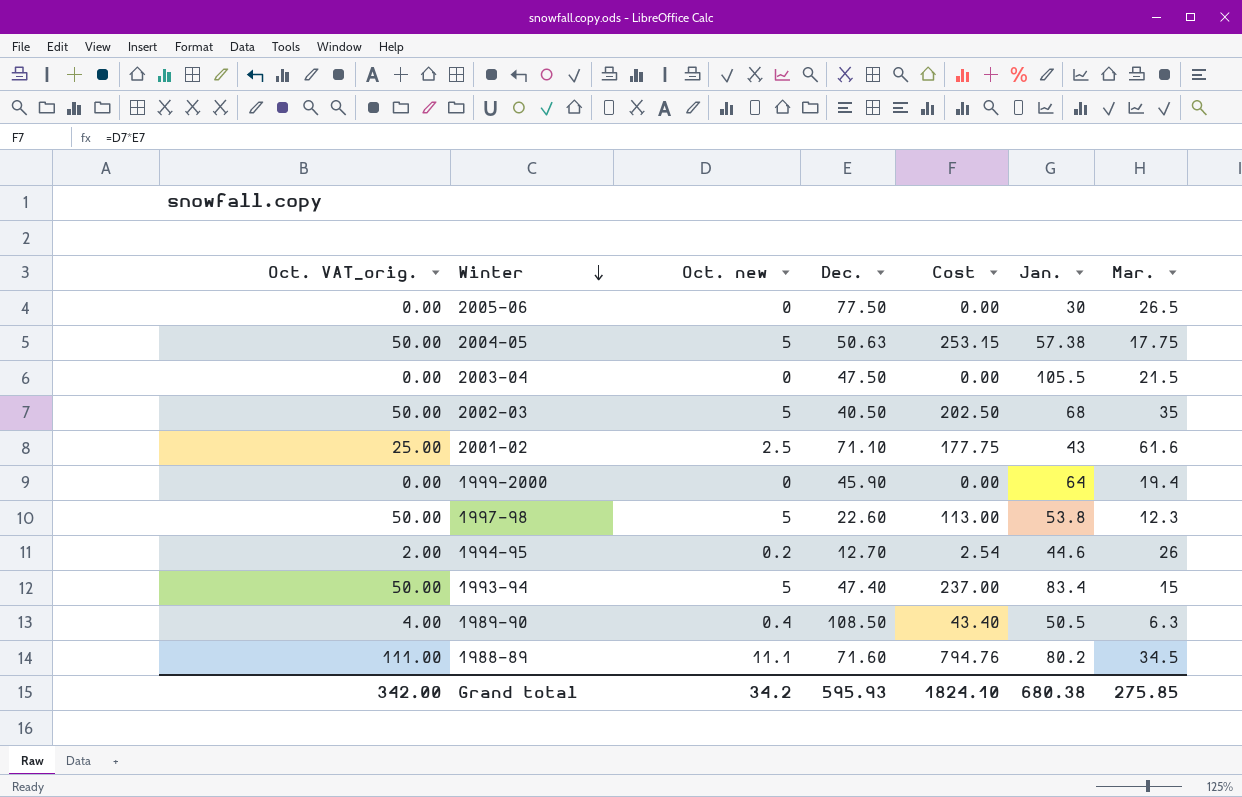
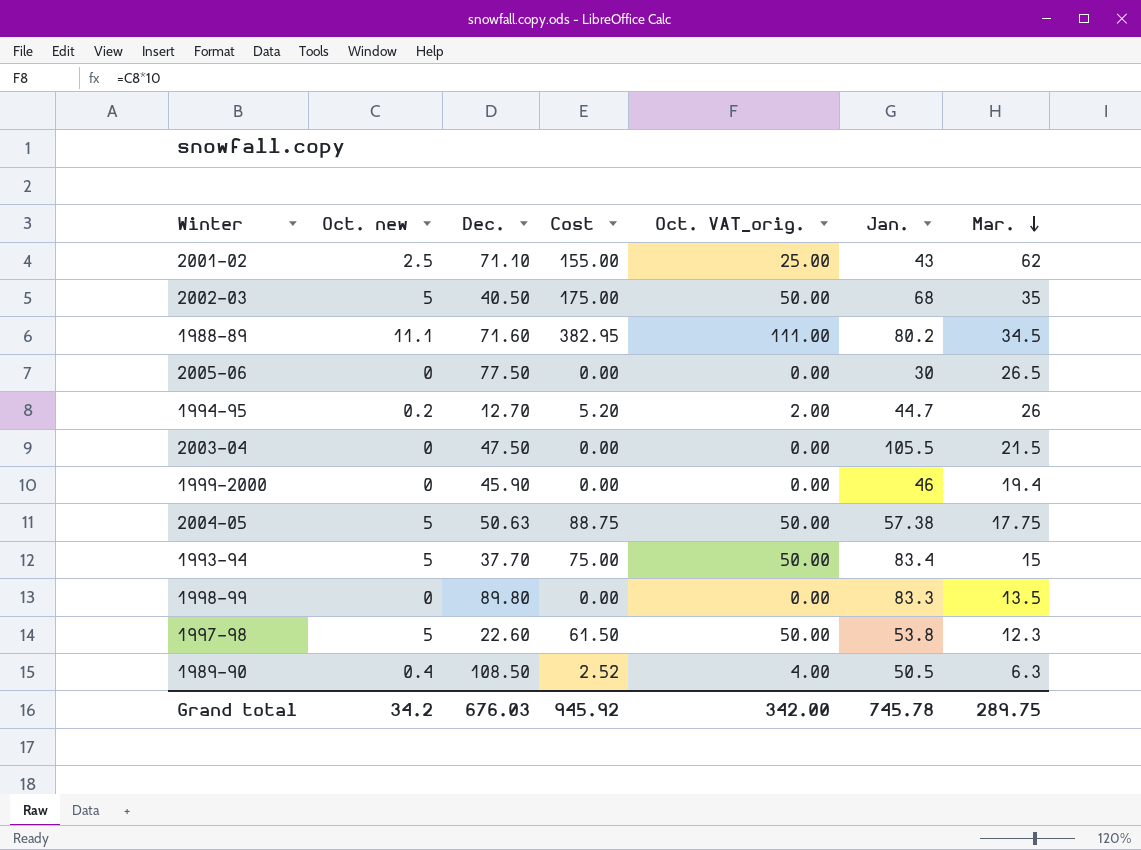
row order: Winter descending -> Mar. descending
column Cost | formula: [Oct. new] * [Dec.] -> [Oct. new] * [Mar.]
column Oct. VAT_orig. | position: 1 -> 5
2001-02 | Mar.: 61.6 -> 62
1994-95 | Jan.: 44.6 -> 44.7
1999-2000 | Jan.: 64 -> 46
1993-94 | Dec.: 47.40 -> 37.70
row 1998-99: none -> 0 | 89.80 | 0.00 | 0.00 | 83.3 | 13.5
Grand total | Dec.: 595.93 -> 676.03
Grand total | Cost: 1824.10 -> 945.92
Grand total | Jan.: 680.38 -> 745.78
Grand total | Mar.: 275.85 -> 289.75

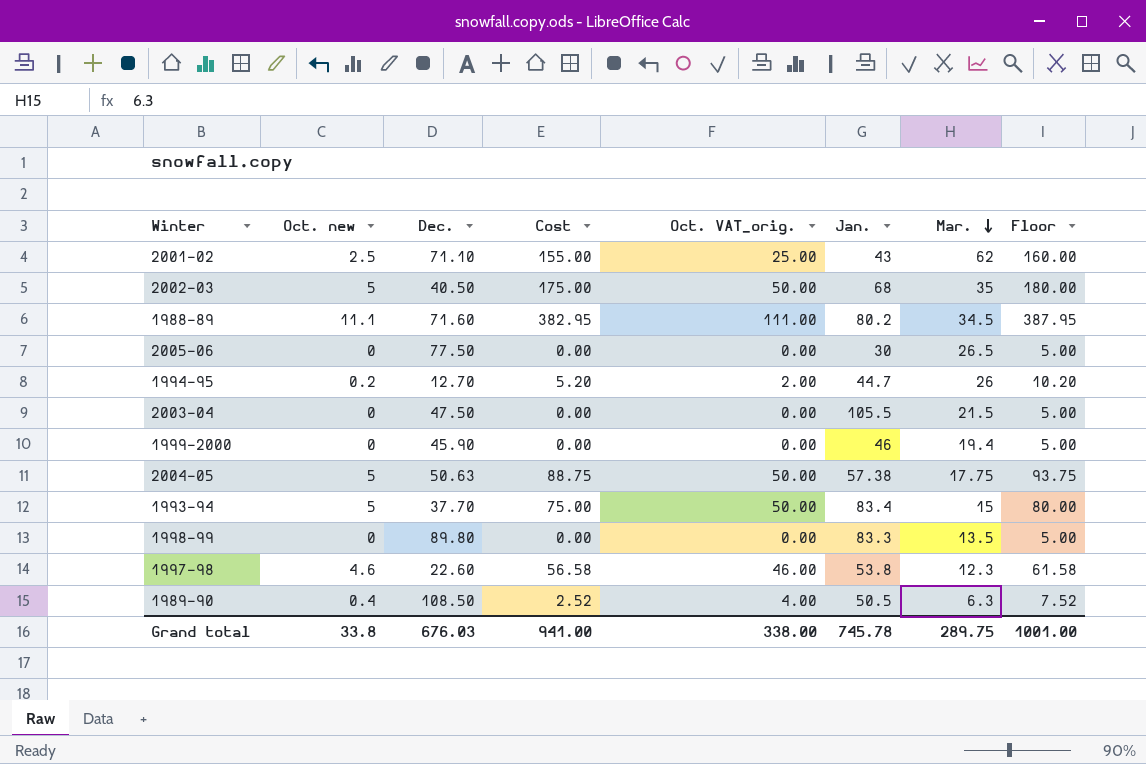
column Floor | formula: none -> [Cost] + 5
1997-98 | Oct. new: 5 -> 4.6
1997-98 | Cost: 61.50 -> 56.58
1997-98 | Oct. VAT_orig.: 50.00 -> 46.00
Grand total | Oct. new: 34.2 -> 33.8
Grand total | Cost: 945.92 -> 941.00
Grand total | Oct. VAT_orig.: 342.00 -> 338.00

